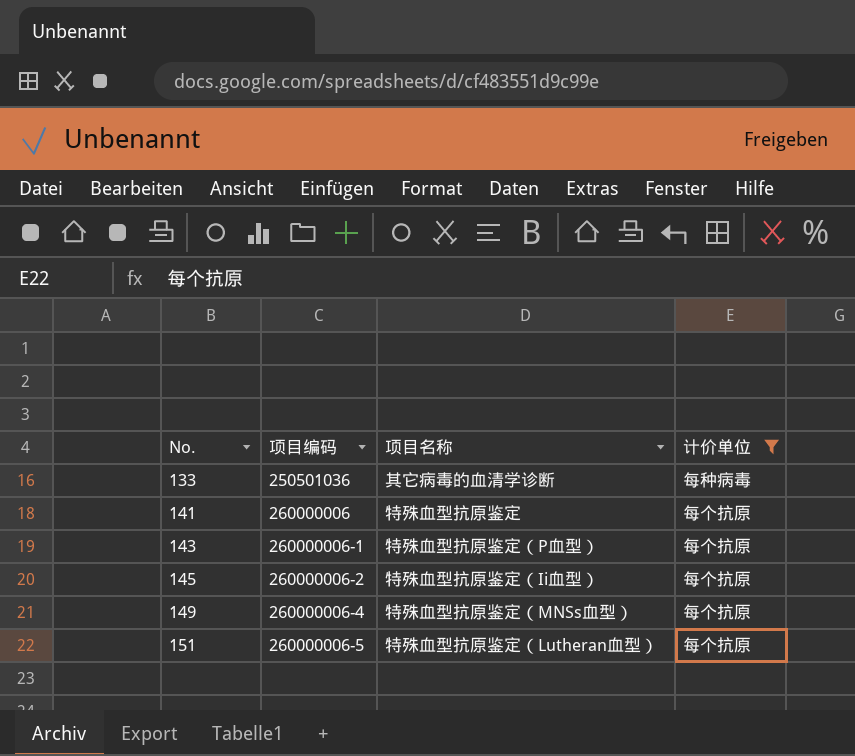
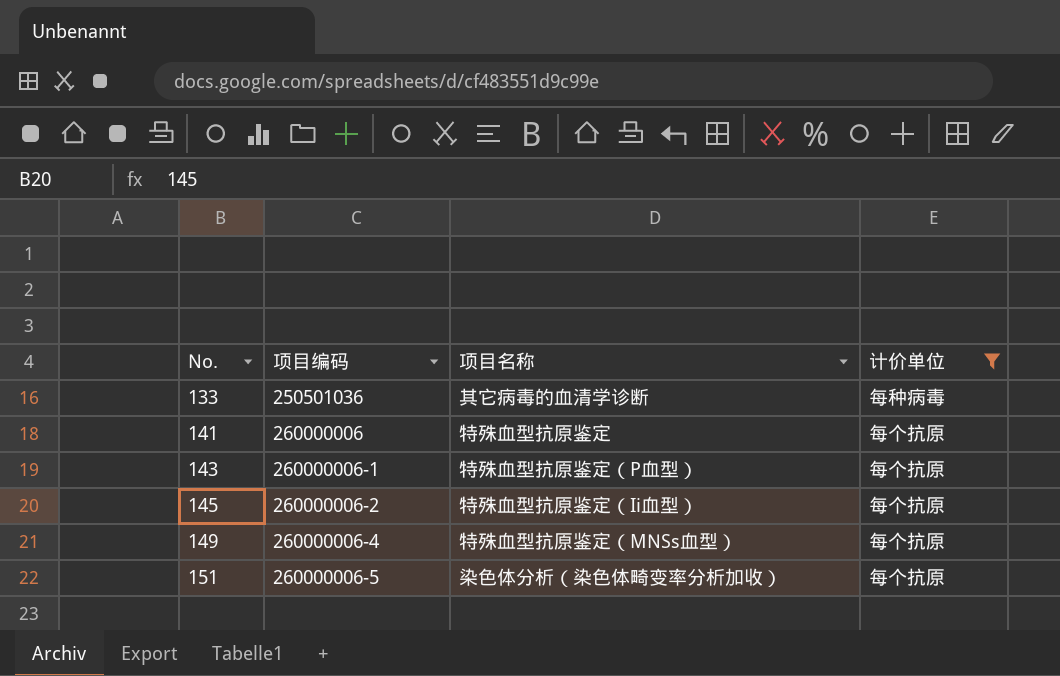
151 | 项目名称: 特殊血型抗原鉴定（Lutheran血型） -> 染色体分析（染色体畸变率分析加收）

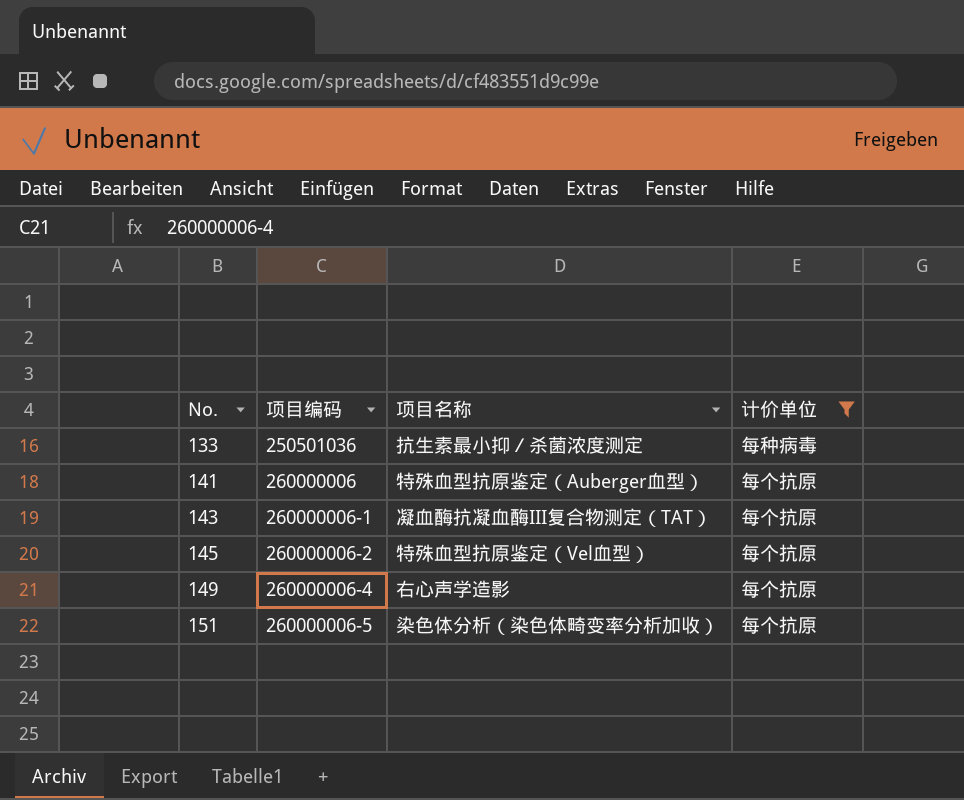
133 | 项目名称: 其它病毒的血清学诊断 -> 抗生素最小抑／杀菌浓度测定
141 | 项目名称: 特殊血型抗原鉴定 -> 特殊血型抗原鉴定（Auberger血型）
143 | 项目名称: 特殊血型抗原鉴定（P血型） -> 凝血酶抗凝血酶III复合物测定（TAT）
145 | 项目名称: 特殊血型抗原鉴定（Ii血型） -> 特殊血型抗原鉴定（Vel血型）
149 | 项目名称: 特殊血型抗原鉴定（MNSs血型） -> 右心声学造影

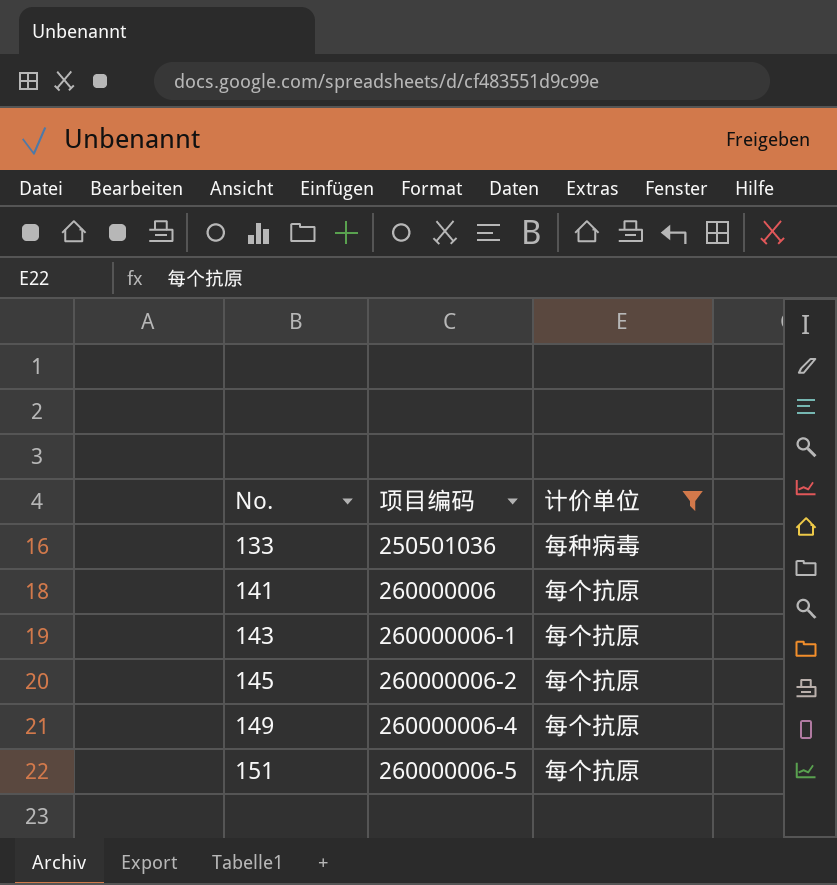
column 项目名称 | position: 3 -> none

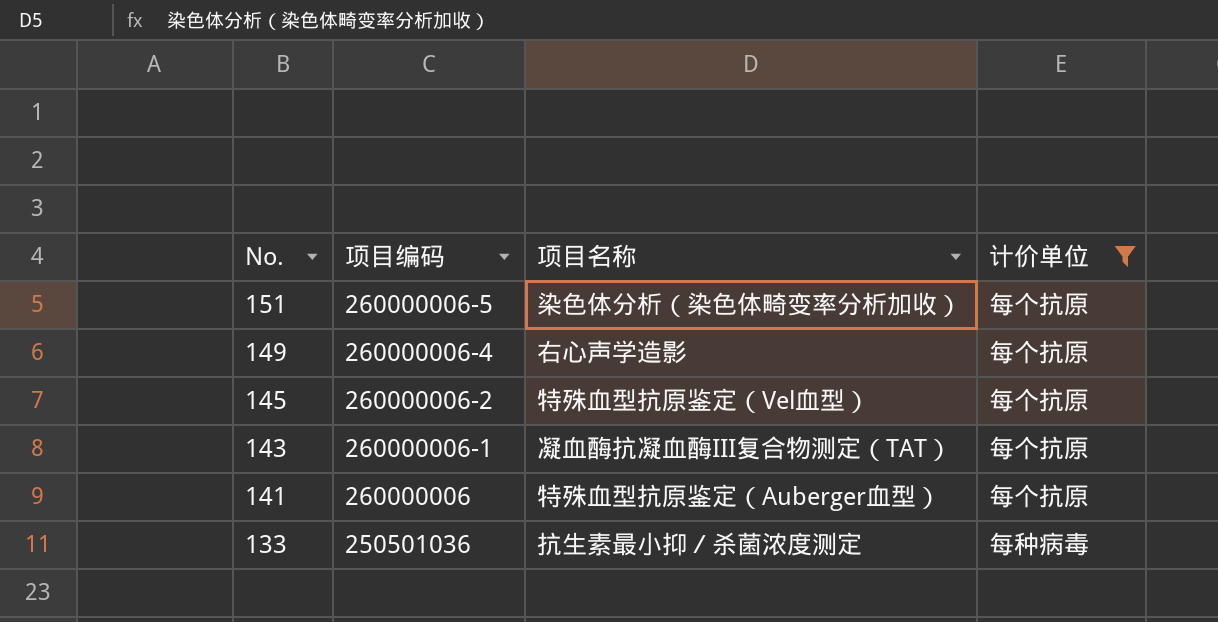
row order: No. ascending -> No. descending
column 项目名称 | position: none -> 3

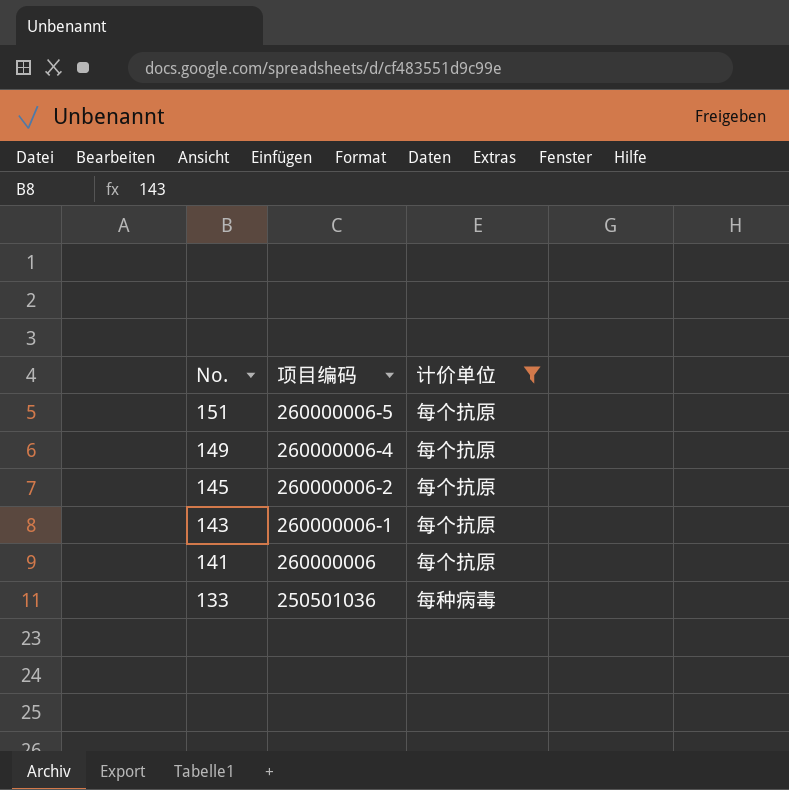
column 项目名称 | position: 3 -> none

